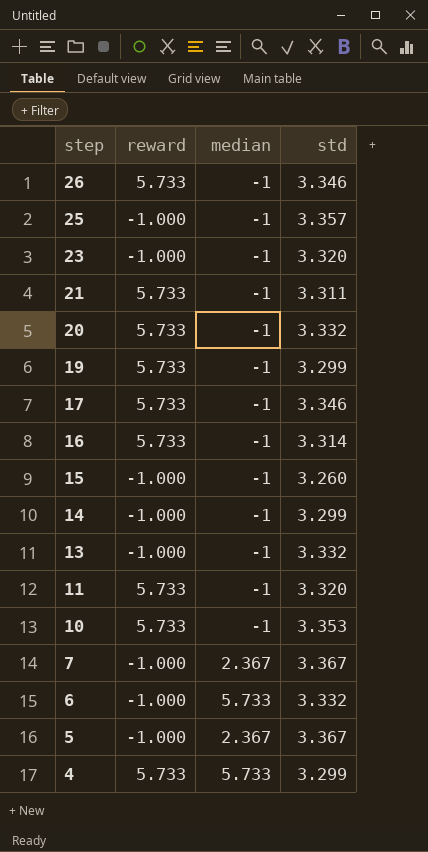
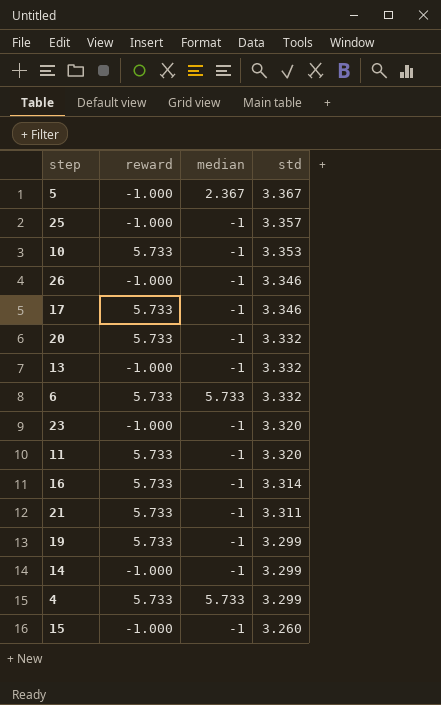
row order: step descending -> std descending
row 7: -1.000 | 2.367 | 3.367 -> none
26 | reward: 5.733 -> -1.000
6 | reward: -1.000 -> 5.733

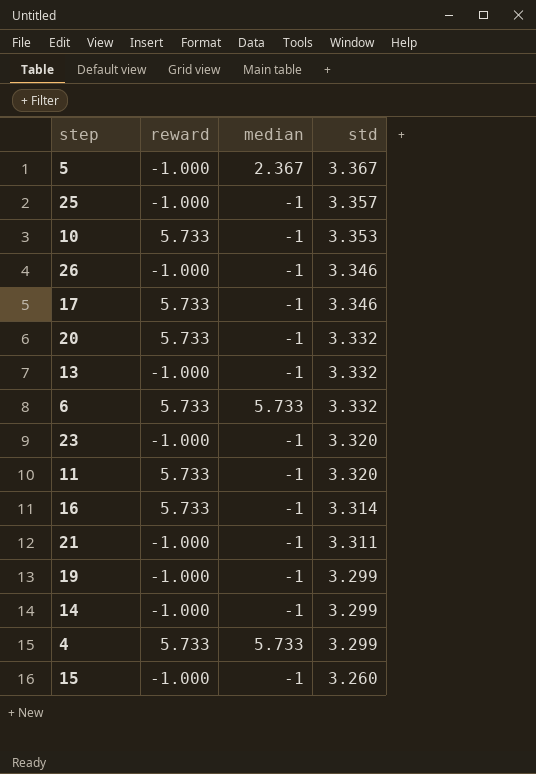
21 | reward: 5.733 -> -1.000
19 | reward: 5.733 -> -1.000

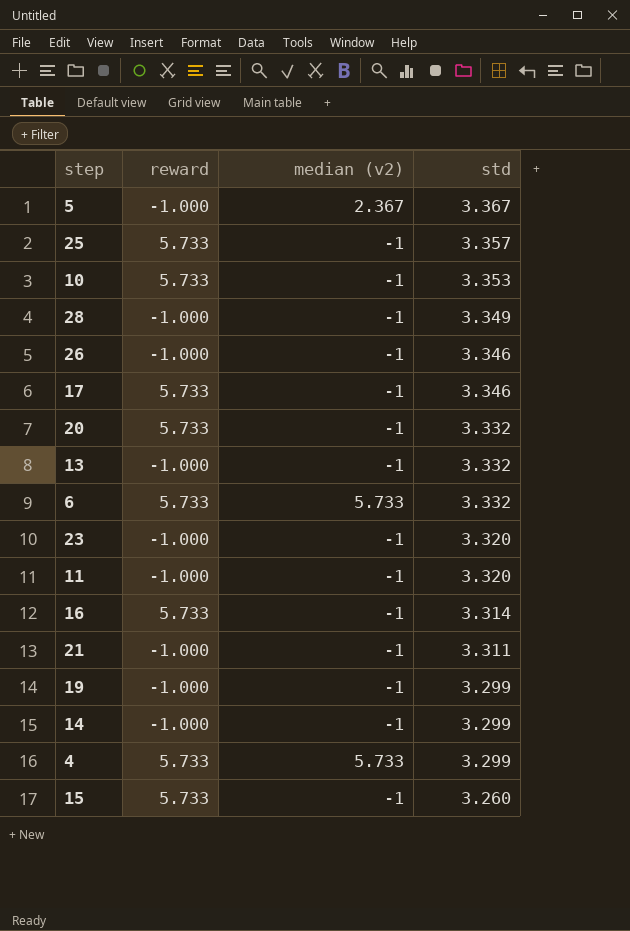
column name: median -> median (v2)
25 | reward: -1.000 -> 5.733
row 28: none -> -1.000 | -1 | 3.349
11 | reward: 5.733 -> -1.000
15 | reward: -1.000 -> 5.733

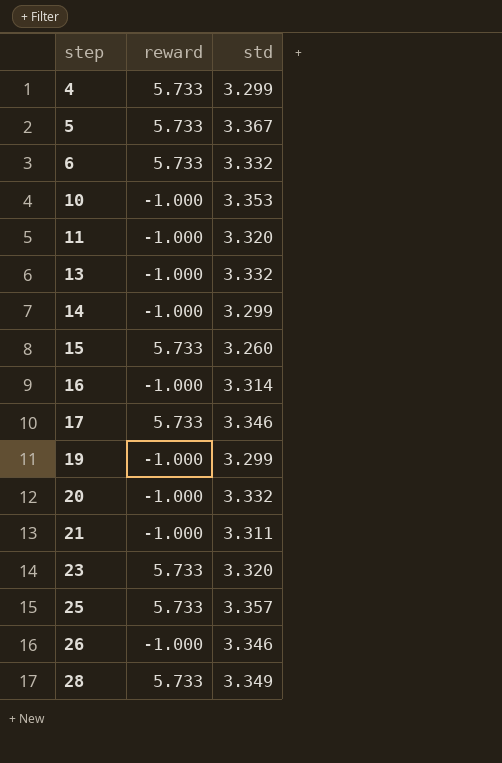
row order: std descending -> step ascending
column median (v2) | position: 3 -> none
5 | reward: -1.000 -> 5.733
10 | reward: 5.733 -> -1.000
16 | reward: 5.733 -> -1.000
20 | reward: 5.733 -> -1.000
23 | reward: -1.000 -> 5.733
28 | reward: -1.000 -> 5.733

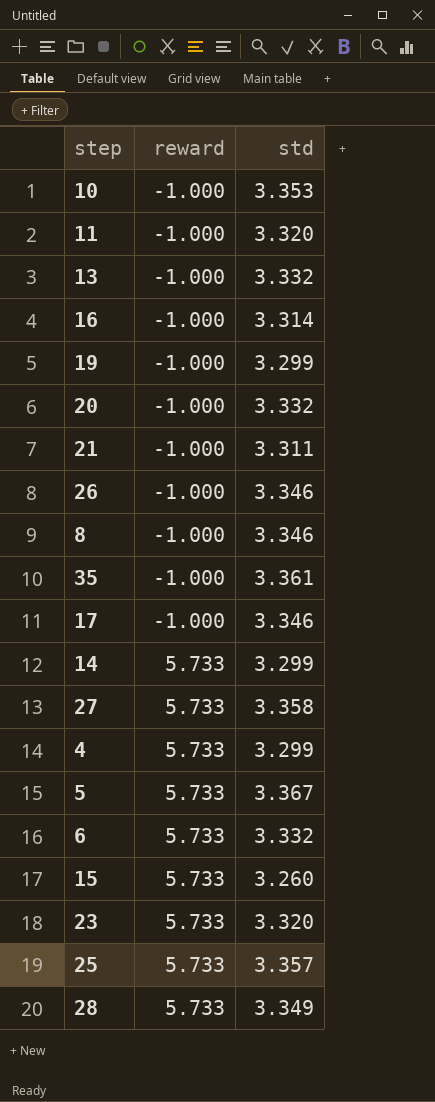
row order: step ascending -> reward ascending
row 8: none -> -1.000 | 3.346
row 35: none -> -1.000 | 3.361
17 | reward: 5.733 -> -1.000
14 | reward: -1.000 -> 5.733
row 27: none -> 5.733 | 3.358

